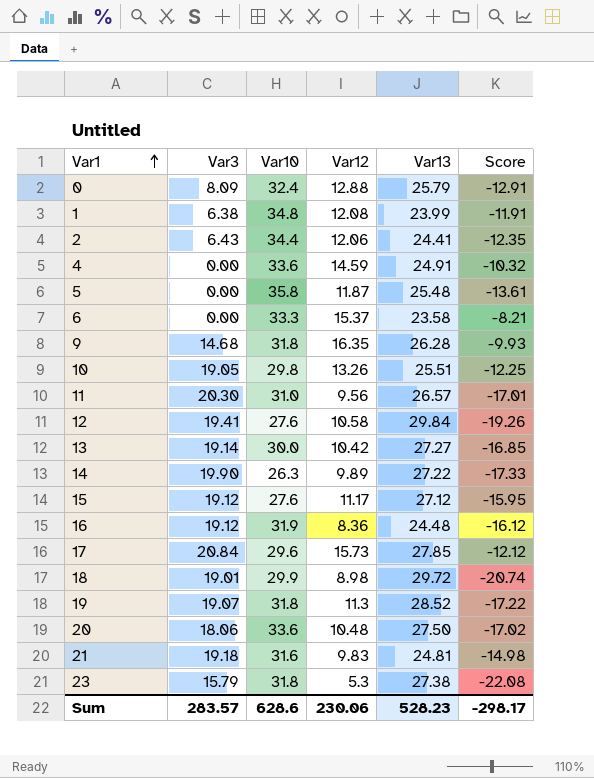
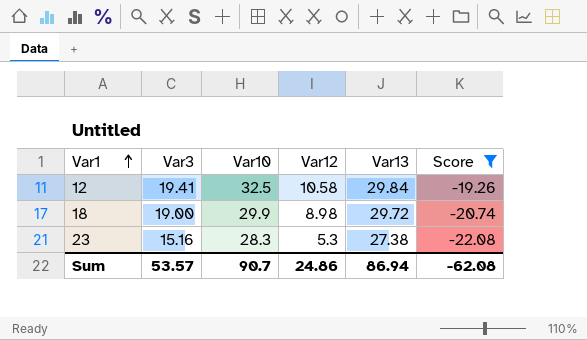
filter: none -> Score <= -19.26
12 | Var10: 27.6 -> 32.5
18 | Var3: 19.01 -> 19.00
23 | Var3: 15.79 -> 15.16
23 | Var10: 31.8 -> 28.3
Sum | Var3: 283.57 -> 53.57
Sum | Var10: 628.6 -> 90.7
Sum | Var12: 230.06 -> 24.86
Sum | Var13: 528.23 -> 86.94
Sum | Score: -298.17 -> -62.08

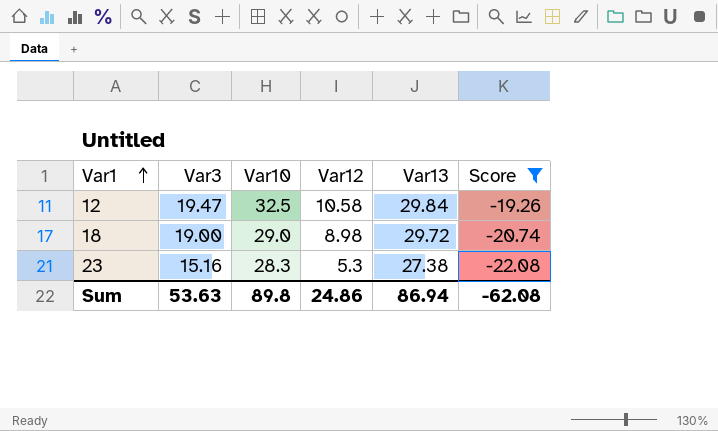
12 | Var3: 19.41 -> 19.47
18 | Var10: 29.9 -> 29.0
Sum | Var3: 53.57 -> 53.63
Sum | Var10: 90.7 -> 89.8

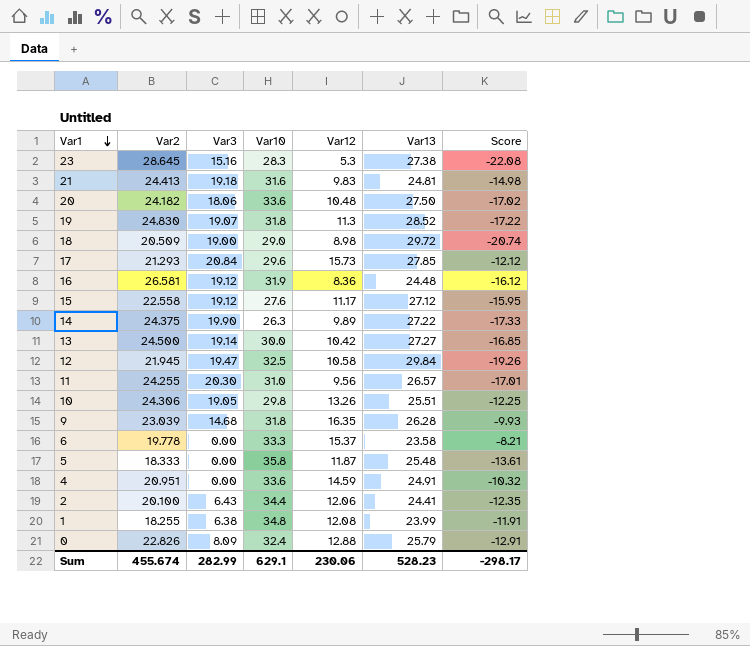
filter: Score <= -19.26 -> none
row order: Var1 ascending -> Var1 descending
column Var2 | position: none -> 2
Sum | Var3: 53.63 -> 282.99
Sum | Var10: 89.8 -> 629.1
Sum | Var12: 24.86 -> 230.06
Sum | Var13: 86.94 -> 528.23
Sum | Score: -62.08 -> -298.17

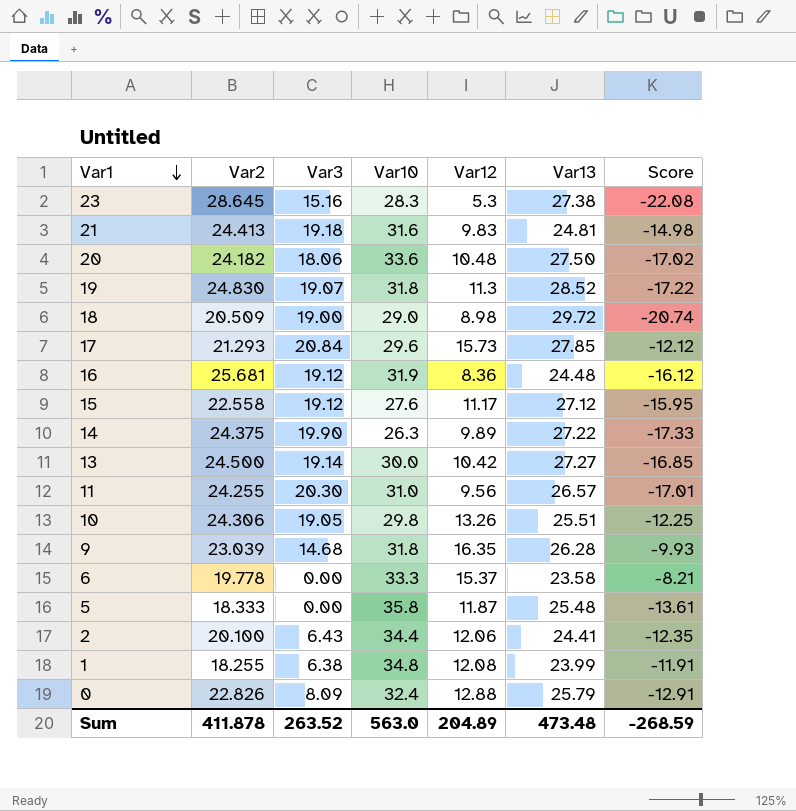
row 12: 21.945 | 19.47 | 32.5 | 10.58 | 29.84 | -19.26 -> none
row 4: 20.951 | 0.00 | 33.6 | 14.59 | 24.91 | -10.32 -> none
16 | Var2: 26.581 -> 25.681
Sum | Var2: 455.674 -> 411.878
Sum | Var3: 282.99 -> 263.52
Sum | Var10: 629.1 -> 563.0
Sum | Var12: 230.06 -> 204.89
Sum | Var13: 528.23 -> 473.48
Sum | Score: -298.17 -> -268.59

